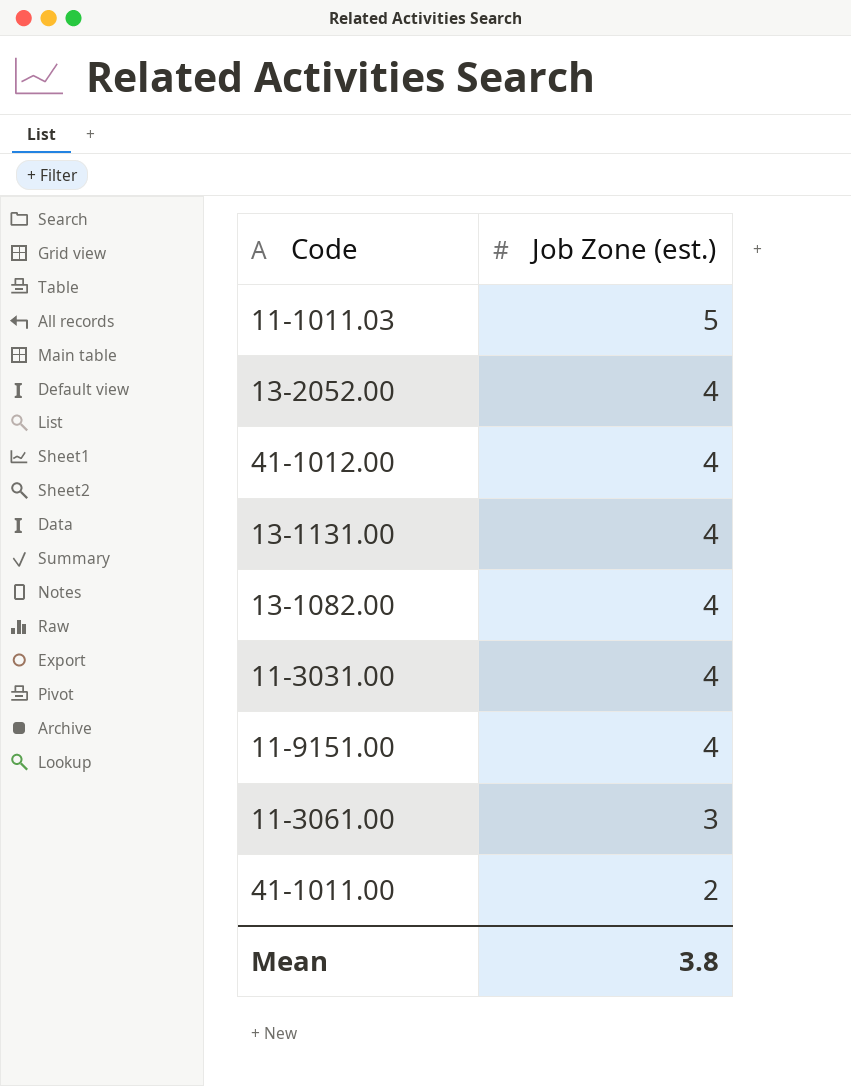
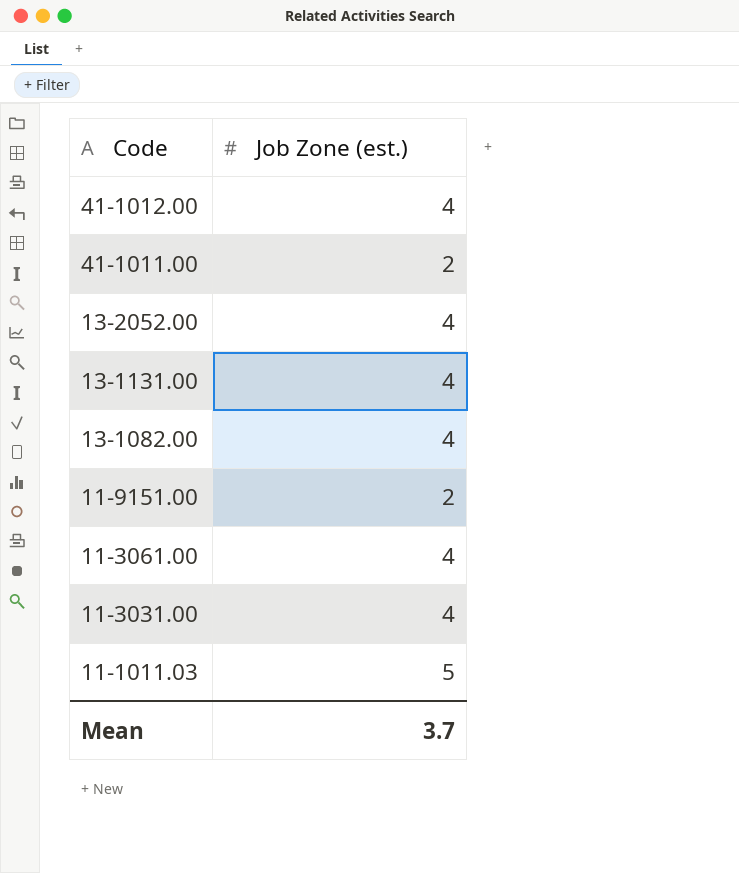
row order: Job Zone (est.) descending -> Code descending
11-9151.00 | Job Zone (est.): 4 -> 2
11-3061.00 | Job Zone (est.): 3 -> 4
Mean | Job Zone (est.): 3.8 -> 3.7

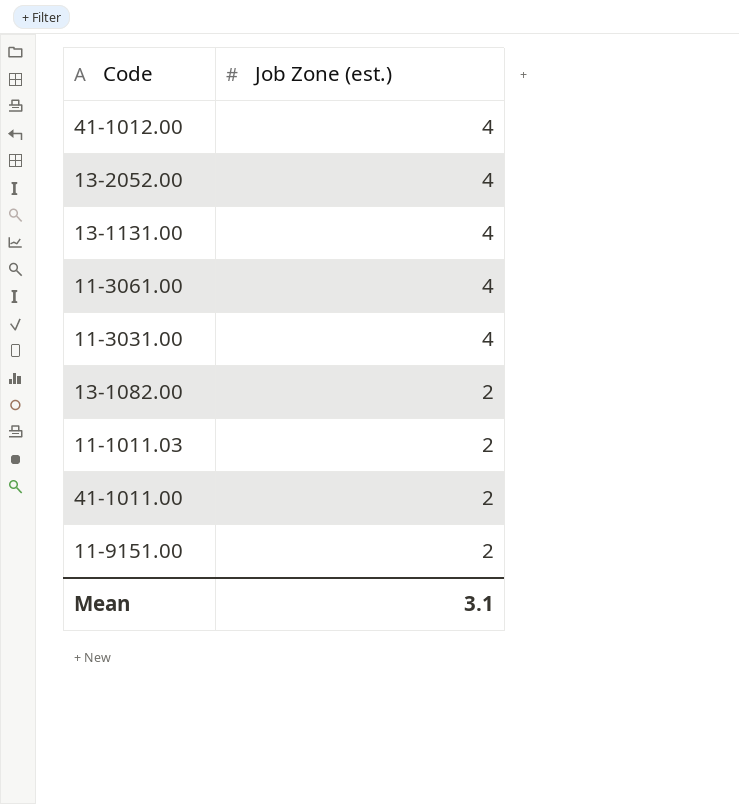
row order: Code descending -> Job Zone (est.) descending
13-1082.00 | Job Zone (est.): 4 -> 2
11-1011.03 | Job Zone (est.): 5 -> 2
Mean | Job Zone (est.): 3.7 -> 3.1

